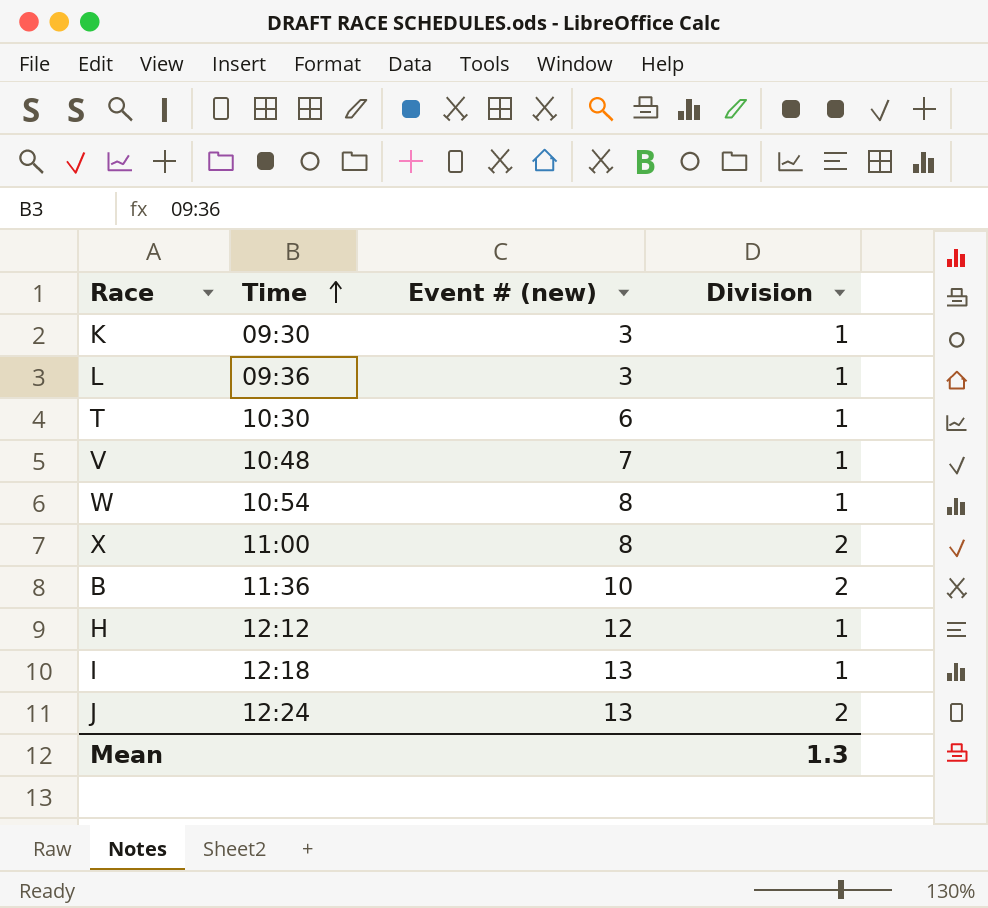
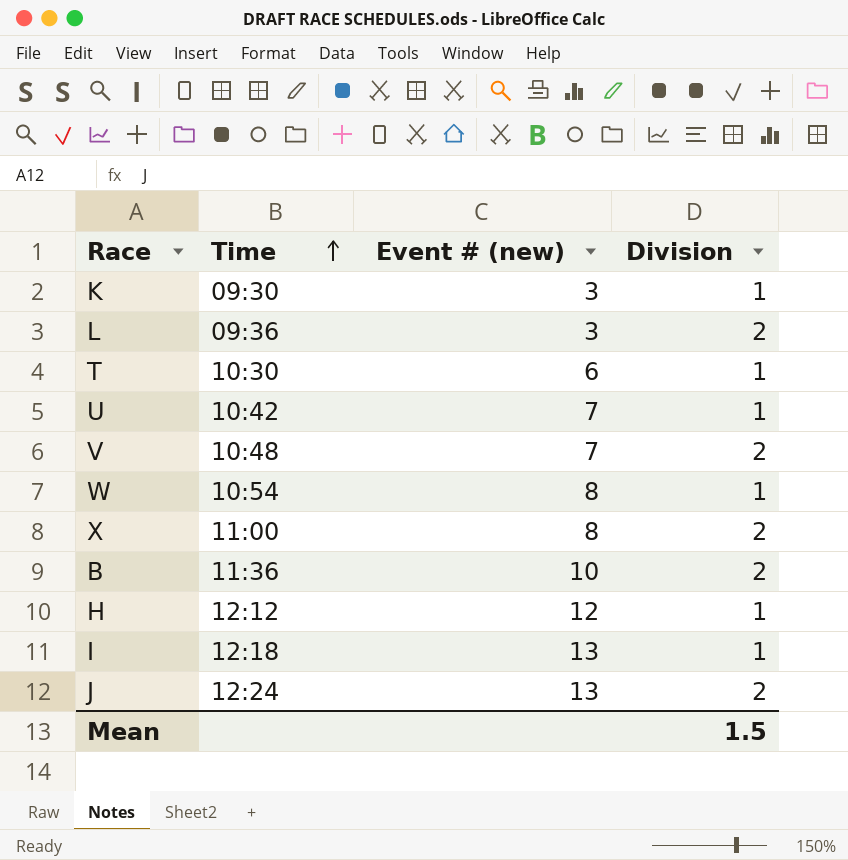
L | Division: 1 -> 2
row U: none -> 10:42 | 7 | 1
V | Division: 1 -> 2
Mean | Division: 1.3 -> 1.5

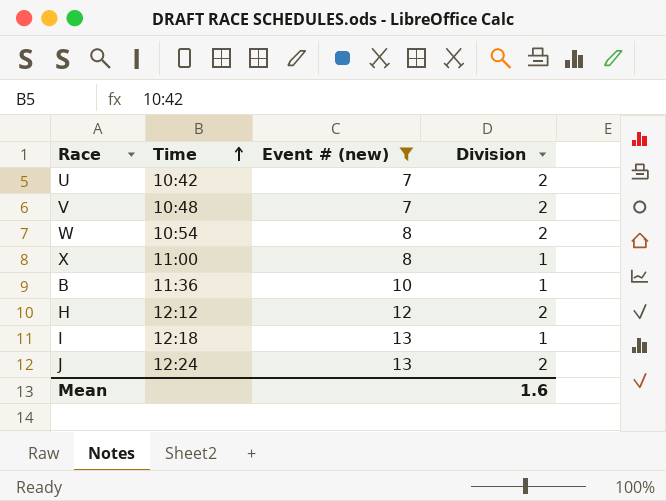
filter: none -> Event # (new) >= 7
U | Division: 1 -> 2
W | Division: 1 -> 2
X | Division: 2 -> 1
B | Division: 2 -> 1
H | Division: 1 -> 2
Mean | Division: 1.5 -> 1.6

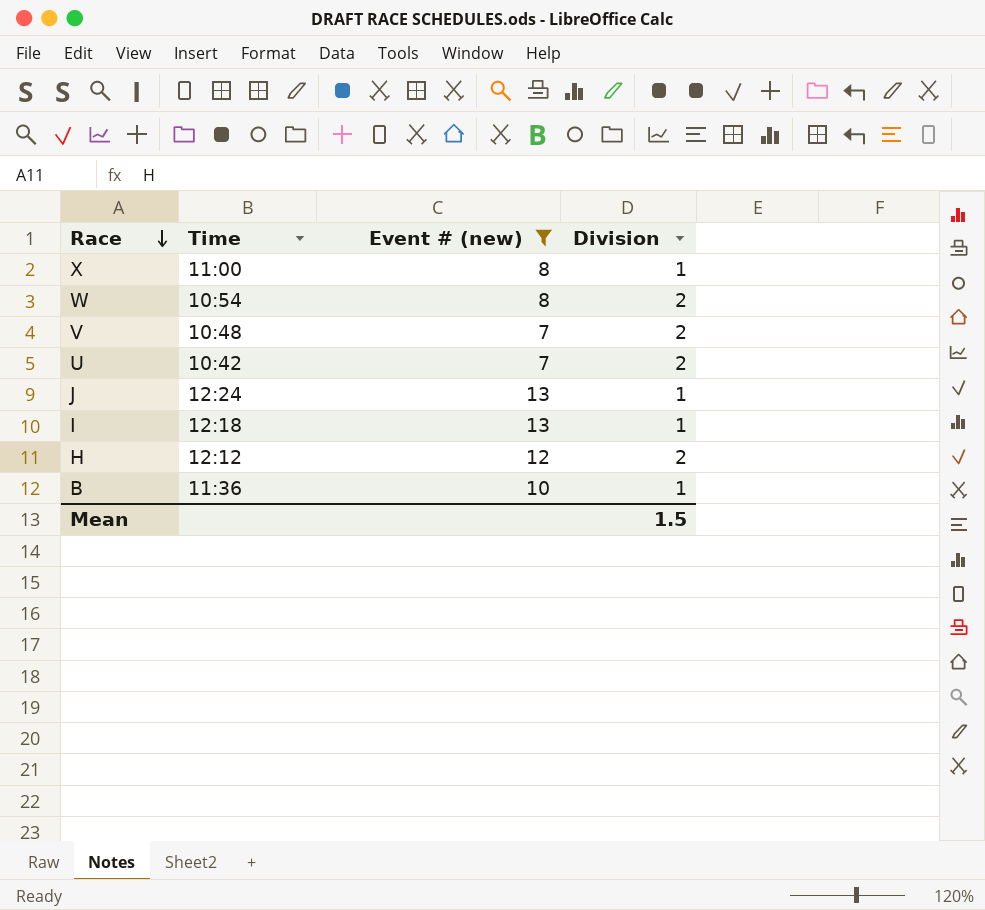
row order: Time ascending -> Race descending
J | Division: 2 -> 1
Mean | Division: 1.6 -> 1.5

